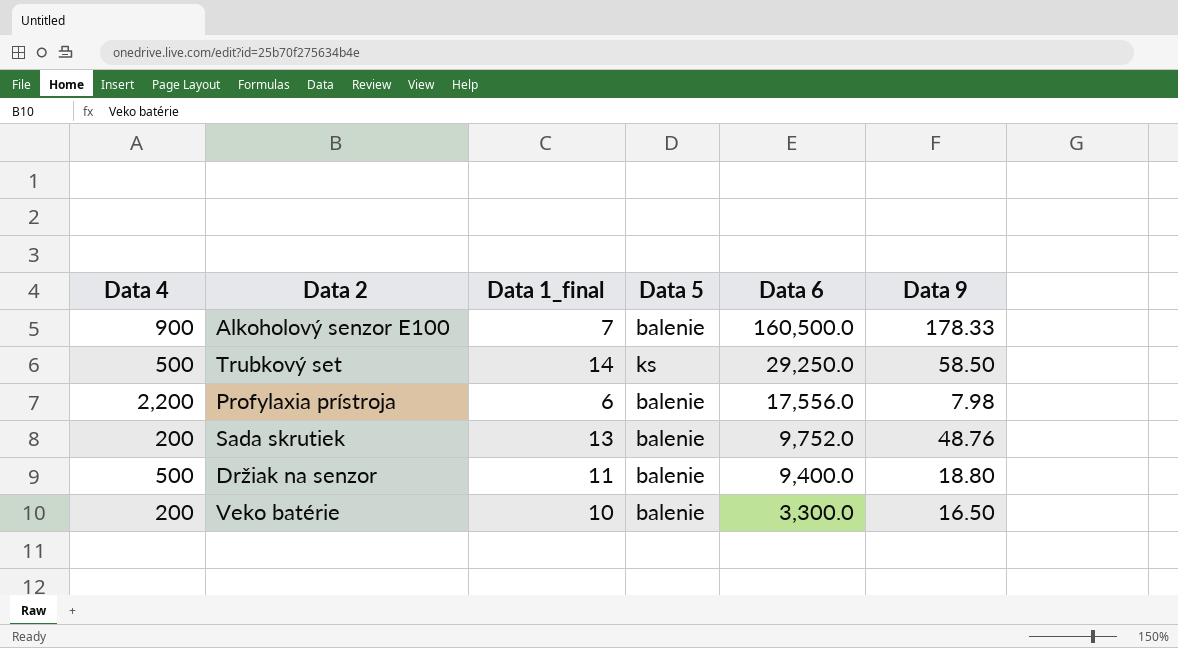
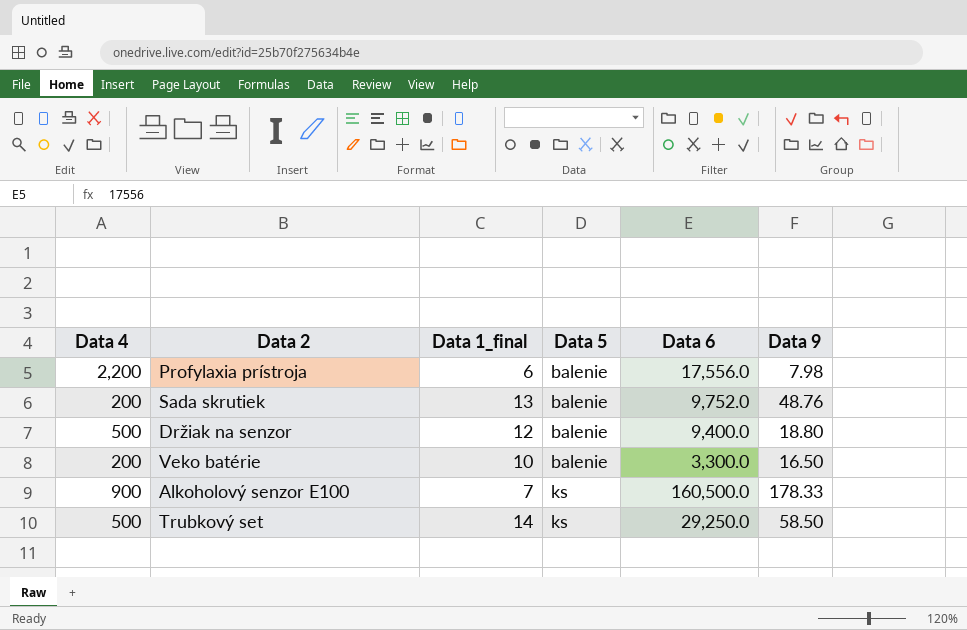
row order: Data 6 descending -> Data 5 ascending
Držiak na senzor | Data 1_final: 11 -> 12
Alkoholový senzor E100 | Data 5: balenie -> ks

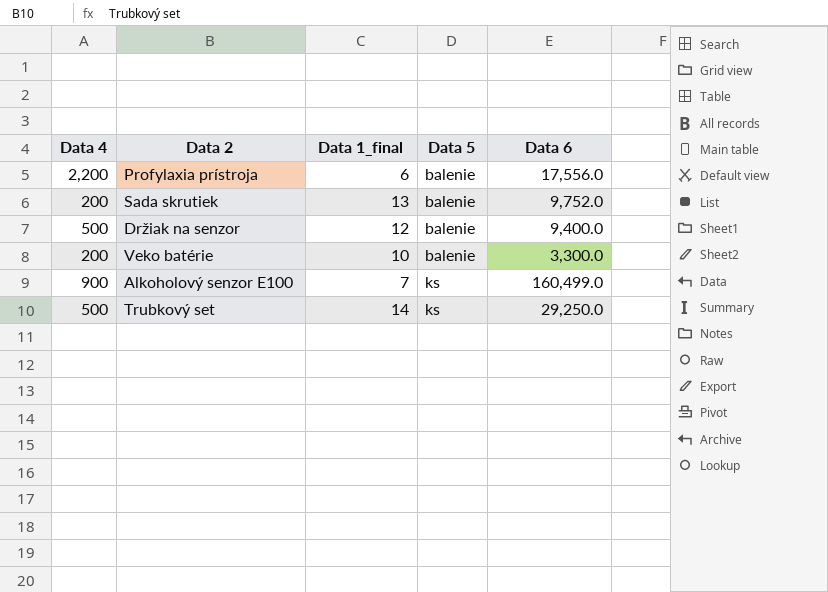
column Data 9 | formula: [Data 6] / [Data 4] -> none
Alkoholový senzor E100 | Data 6: 160,500.0 -> 160,499.0

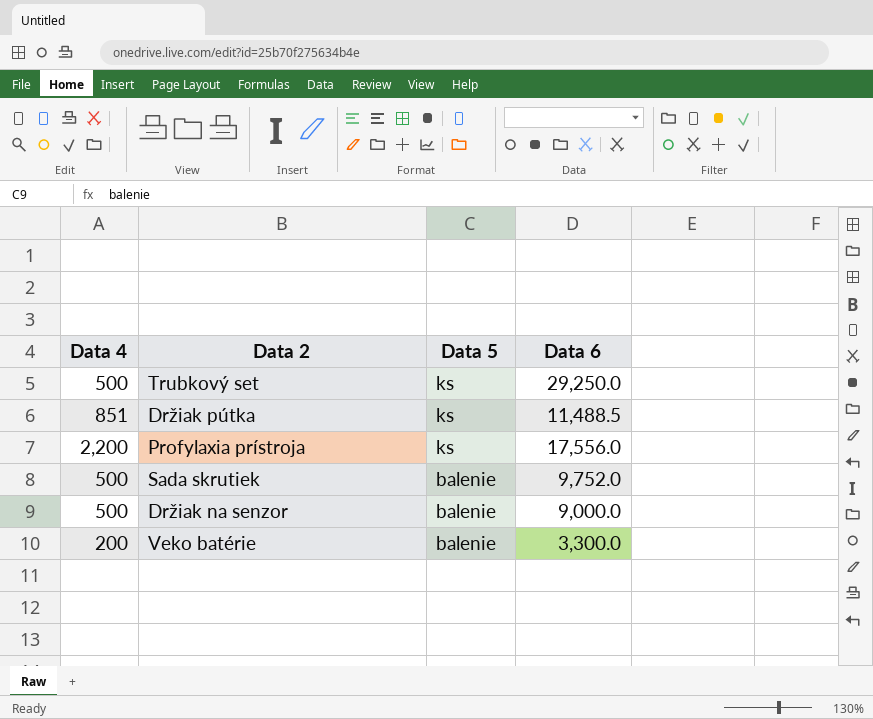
row order: Data 5 ascending -> Data 5 descending
column Data 1_final | position: 3 -> none
row Alkoholový senzor E100: 900 | 7 | ks | 160,499.0 -> none
row Držiak pútka: none -> 851 | ks | 11,488.5
Profylaxia prístroja | Data 5: balenie -> ks
Sada skrutiek | Data 4: 200 -> 500
Držiak na senzor | Data 6: 9,400.0 -> 9,000.0

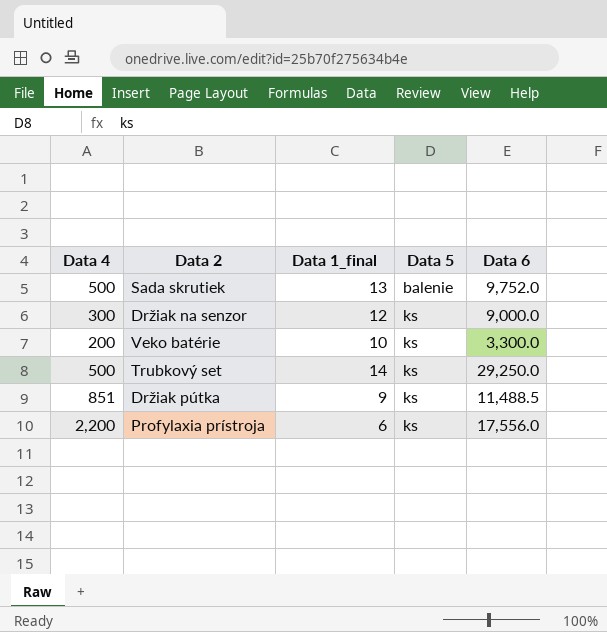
row order: Data 5 descending -> Data 5 ascending
column Data 1_final | position: none -> 3
Držiak na senzor | Data 4: 500 -> 300
Držiak na senzor | Data 5: balenie -> ks
Veko batérie | Data 5: balenie -> ks

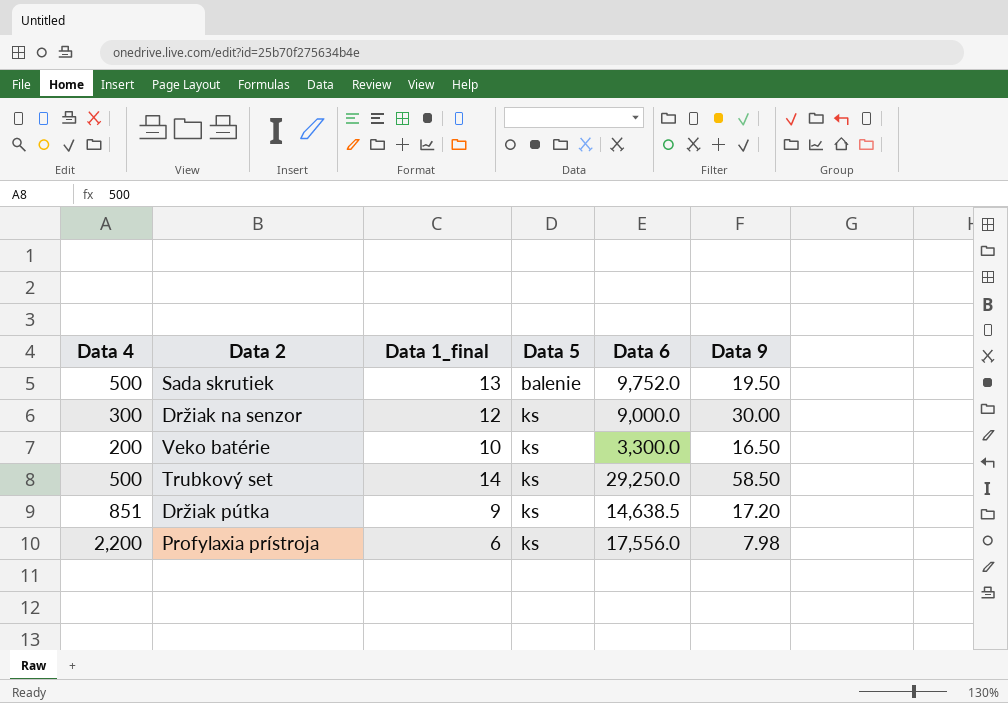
column Data 9 | formula: none -> [Data 6] / [Data 4]
Držiak pútka | Data 6: 11,488.5 -> 14,638.5

